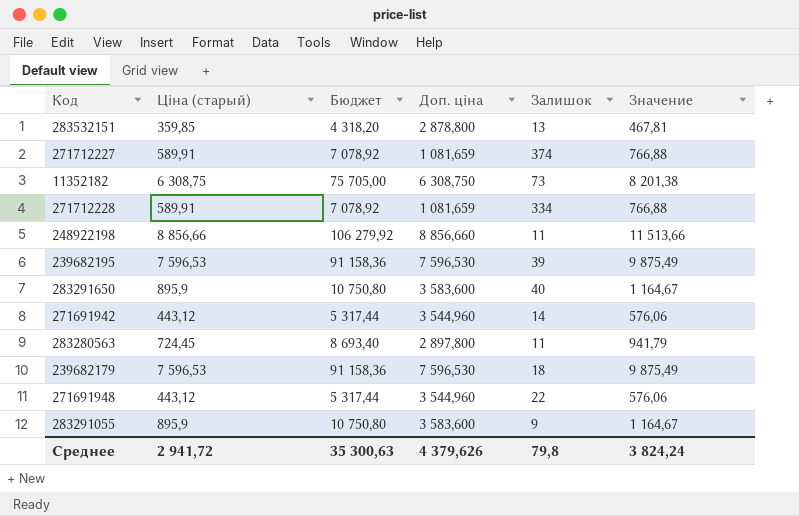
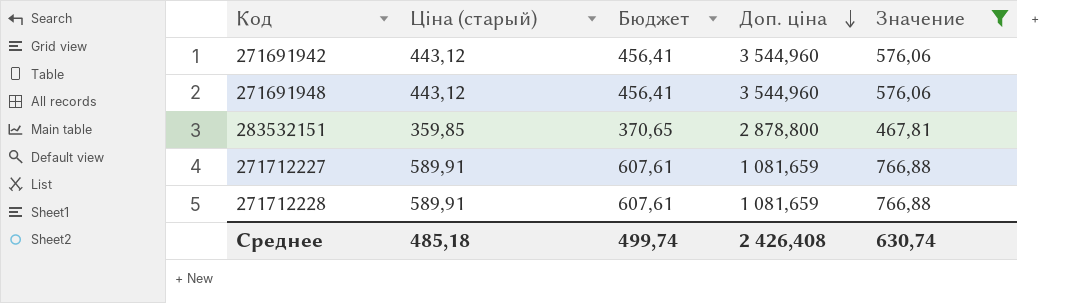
filter: none -> Значение <= 766,88
row order: none -> Доп. ціна descending
column Залишок | position: 5 -> none
column Бюджет | formula: [Ціна (старый)] * 12 -> [Ціна (старый)] * 1,03
Среднее | Ціна (старый): 2 941,72 -> 485,18
Среднее | Бюджет: 35 300,63 -> 499,74
Среднее | Доп. ціна: 4 379,626 -> 2 426,408
Среднее | Значение: 3 824,24 -> 630,74

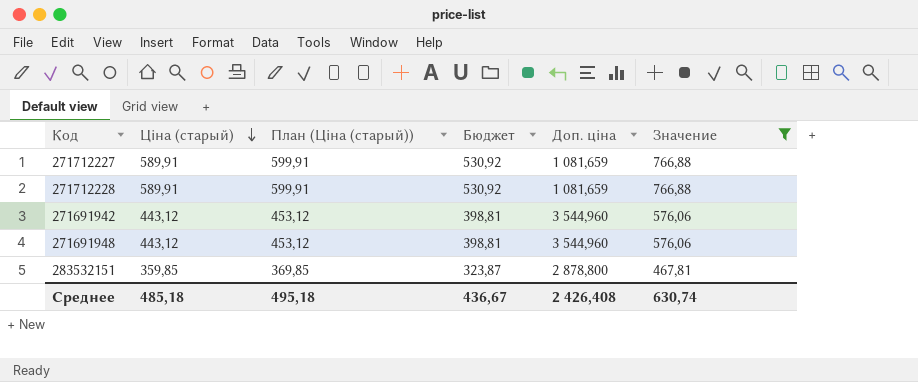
row order: Доп. ціна descending -> Ціна (старый) descending
column План (Ціна (старый)) | formula: none -> [Ціна (старый)] + 10
column Бюджет | formula: [Ціна (старый)] * 1,03 -> [Ціна (старый)] * 0,9
Среднее | Бюджет: 499,74 -> 436,67

